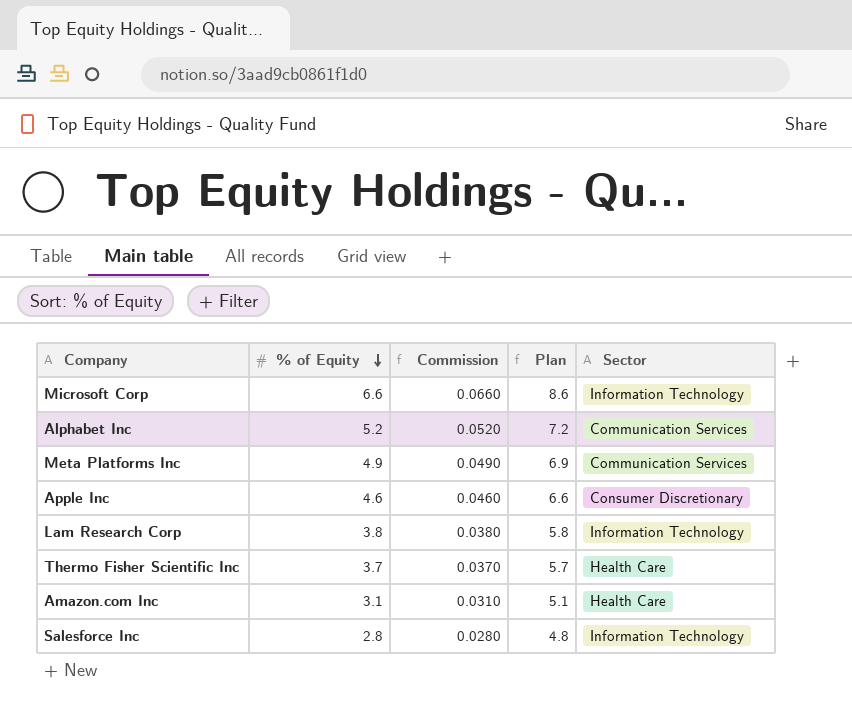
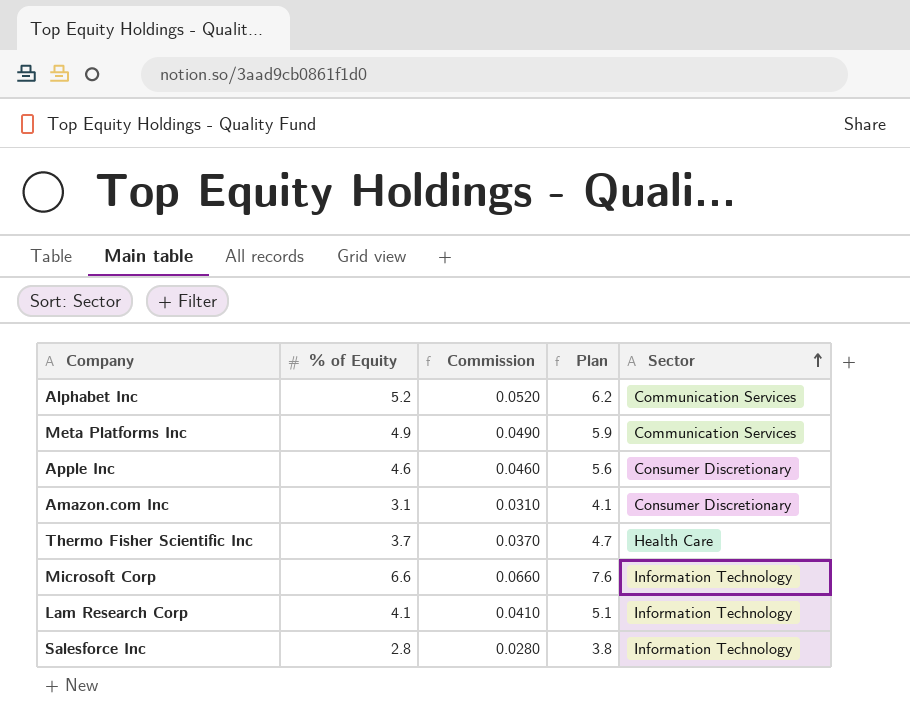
row order: % of Equity descending -> Sector ascending
column Plan | formula: [% of Equity] + 2 -> [% of Equity] + 1
Amazon.com Inc | Sector: Health Care -> Consumer Discretionary
Lam Research Corp | % of Equity: 3.8 -> 4.1
Lam Research Corp | Commission: 0.0380 -> 0.0410

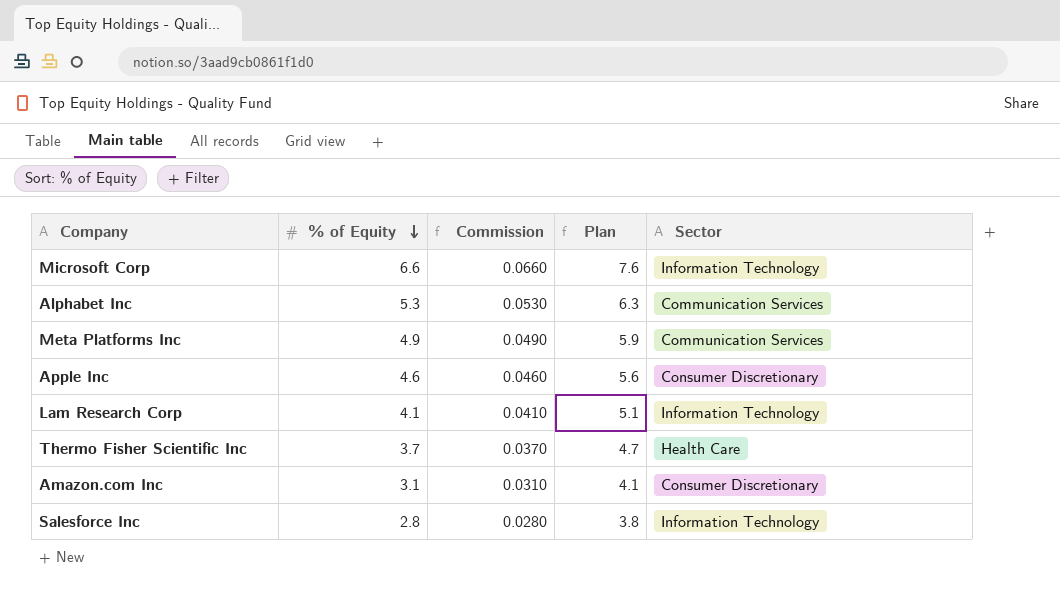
row order: Sector ascending -> % of Equity descending
Alphabet Inc | % of Equity: 5.2 -> 5.3
Alphabet Inc | Commission: 0.0520 -> 0.0530
Alphabet Inc | Plan: 6.2 -> 6.3

